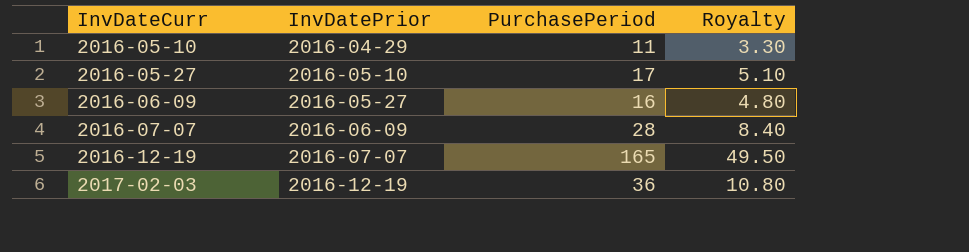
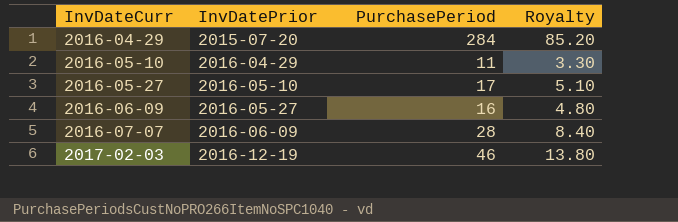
row 2016-12-19: 2016-07-07 | 165 | 49.50 -> none
row 2016-04-29: none -> 2015-07-20 | 284 | 85.20
2017-02-03 | PurchasePeriod: 36 -> 46
2017-02-03 | Royalty: 10.80 -> 13.80

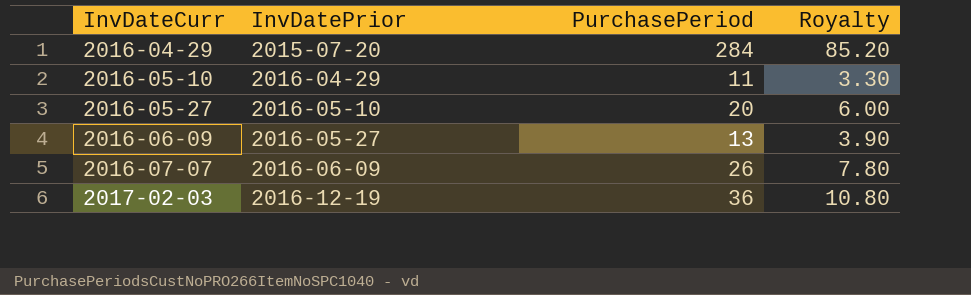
2016-05-27 | PurchasePeriod: 17 -> 20
2016-05-27 | Royalty: 5.10 -> 6.00
2016-06-09 | PurchasePeriod: 16 -> 13
2016-06-09 | Royalty: 4.80 -> 3.90
2016-07-07 | PurchasePeriod: 28 -> 26
2016-07-07 | Royalty: 8.40 -> 7.80
2017-02-03 | PurchasePeriod: 46 -> 36
2017-02-03 | Royalty: 13.80 -> 10.80

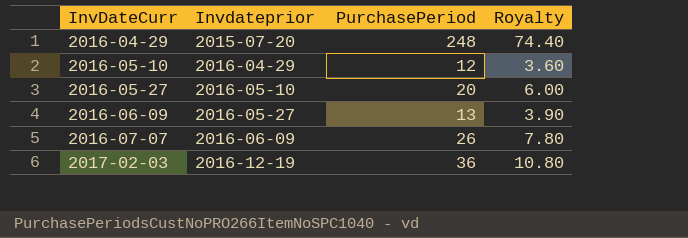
column name: InvDatePrior -> Invdateprior
2016-04-29 | PurchasePeriod: 284 -> 248
2016-04-29 | Royalty: 85.20 -> 74.40
2016-05-10 | PurchasePeriod: 11 -> 12
2016-05-10 | Royalty: 3.30 -> 3.60

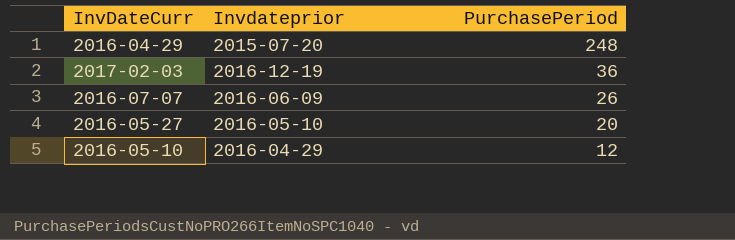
row order: InvDateCurr ascending -> PurchasePeriod descending
column Royalty | formula: [PurchasePeriod] * 0.3 -> none
row 2016-06-09: 2016-05-27 | 13 | 3.90 -> none

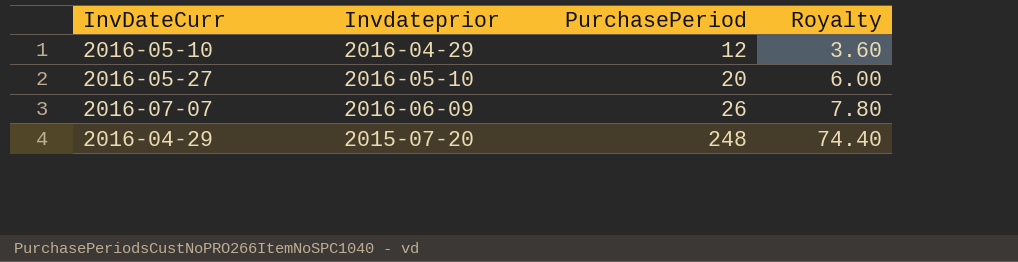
row order: PurchasePeriod descending -> PurchasePeriod ascending
column Royalty | formula: none -> [PurchasePeriod] * 0.3
row 2017-02-03: 2016-12-19 | 36 -> none

